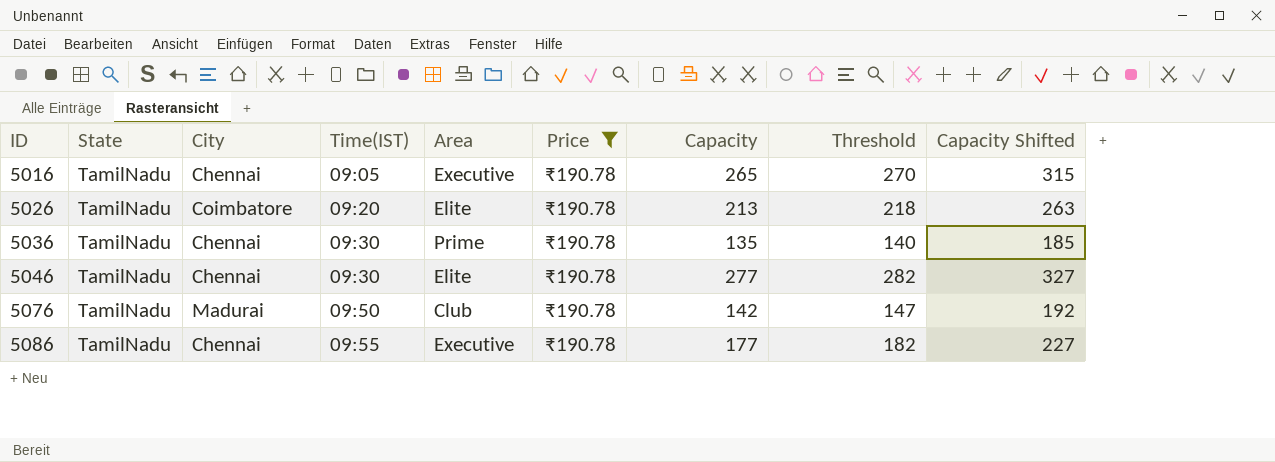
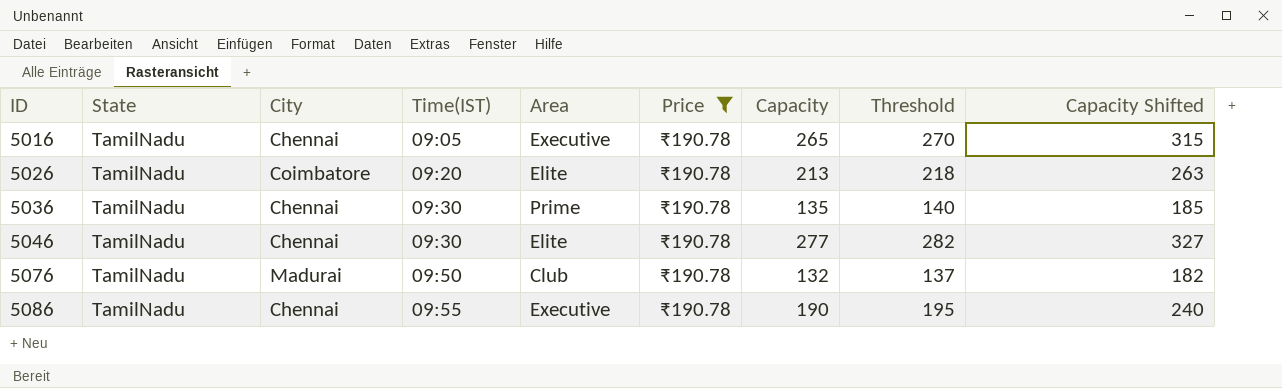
5076 | Capacity: 142 -> 132
5076 | Threshold: 147 -> 137
5076 | Capacity Shifted: 192 -> 182
5086 | Capacity: 177 -> 190
5086 | Threshold: 182 -> 195
5086 | Capacity Shifted: 227 -> 240

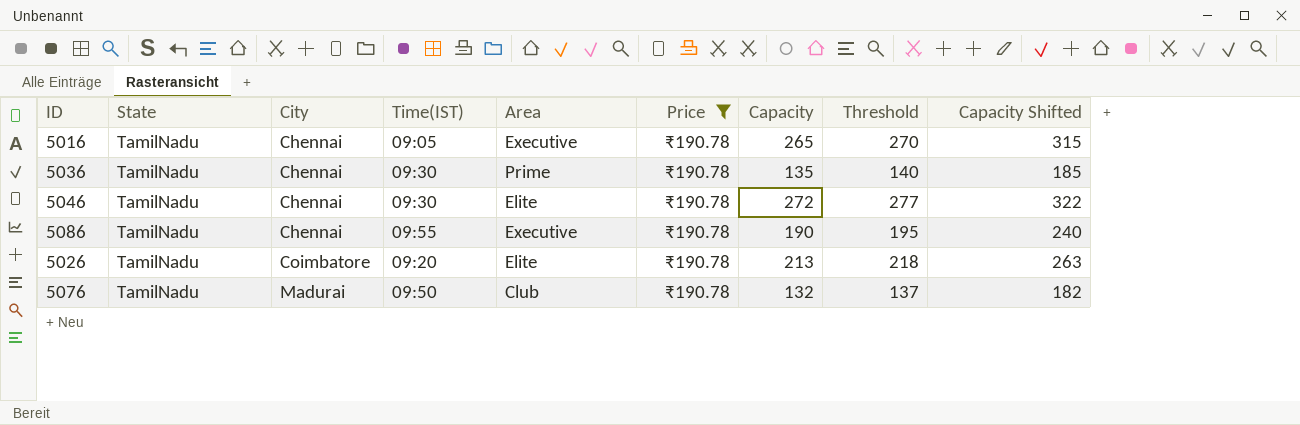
row order: ID ascending -> City ascending
5046 | Capacity: 277 -> 272
5046 | Threshold: 282 -> 277
5046 | Capacity Shifted: 327 -> 322

